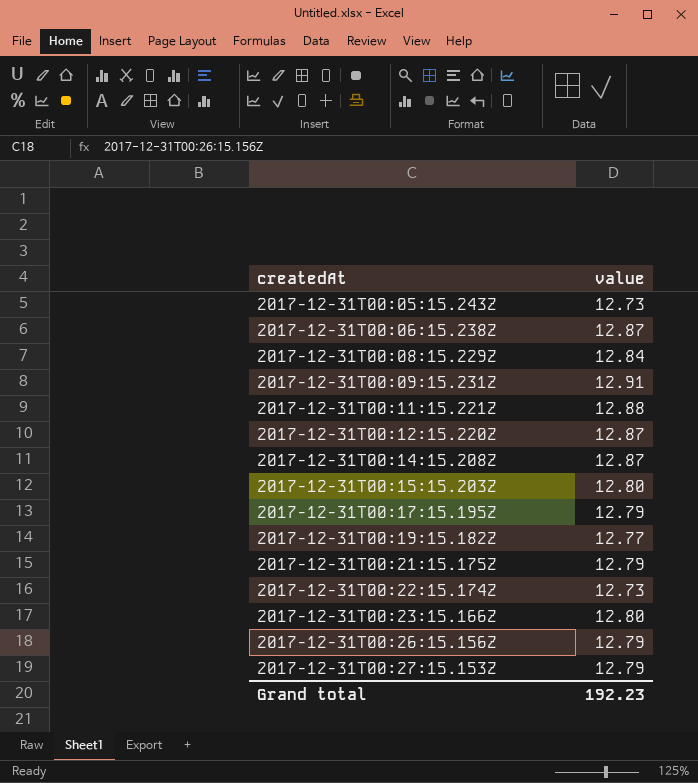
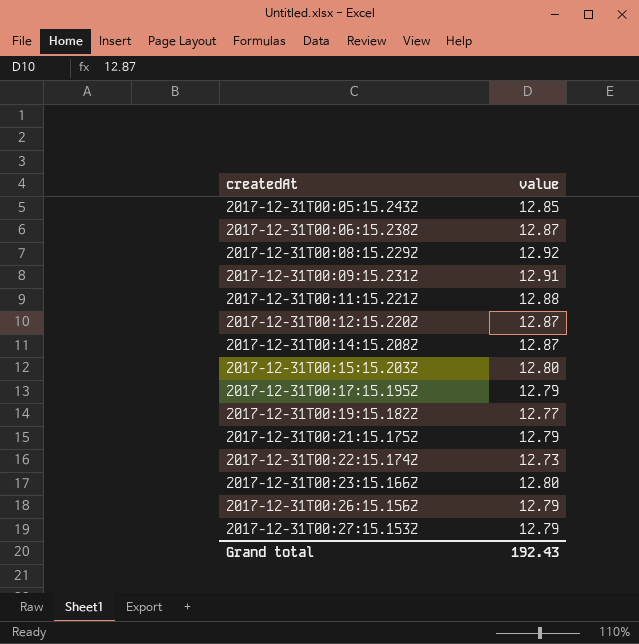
2017-12-31T00:05:15.243Z | value: 12.73 -> 12.85
2017-12-31T00:08:15.229Z | value: 12.84 -> 12.92
Grand total | value: 192.23 -> 192.43

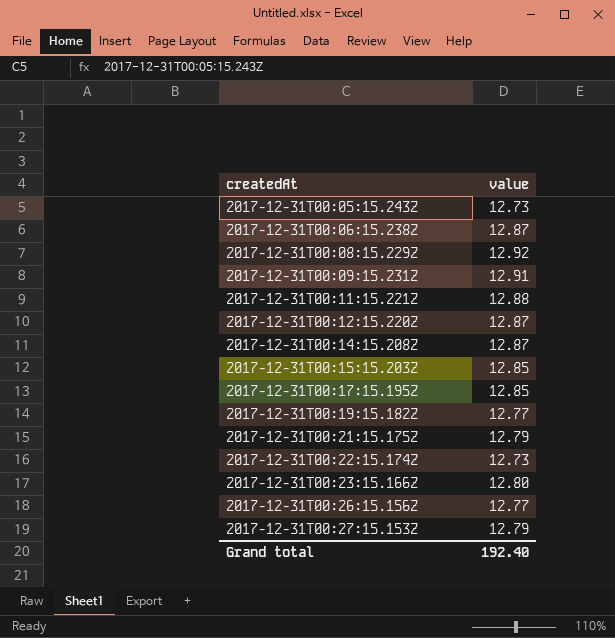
2017-12-31T00:05:15.243Z | value: 12.85 -> 12.73
2017-12-31T00:15:15.203Z | value: 12.80 -> 12.85
2017-12-31T00:17:15.195Z | value: 12.79 -> 12.85
2017-12-31T00:26:15.156Z | value: 12.79 -> 12.77
Grand total | value: 192.43 -> 192.40

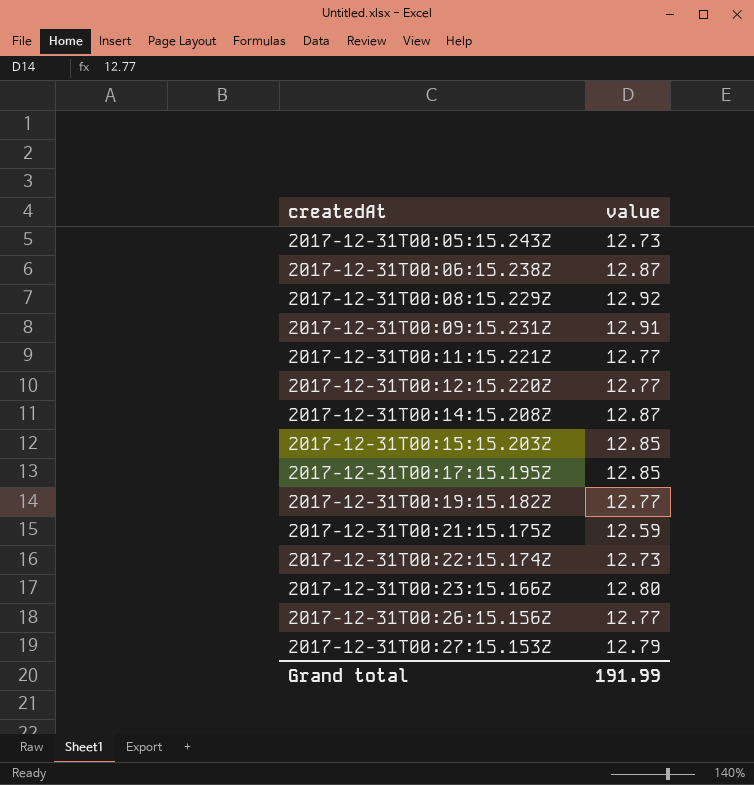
2017-12-31T00:11:15.221Z | value: 12.88 -> 12.77
2017-12-31T00:12:15.220Z | value: 12.87 -> 12.77
2017-12-31T00:21:15.175Z | value: 12.79 -> 12.59
Grand total | value: 192.40 -> 191.99

